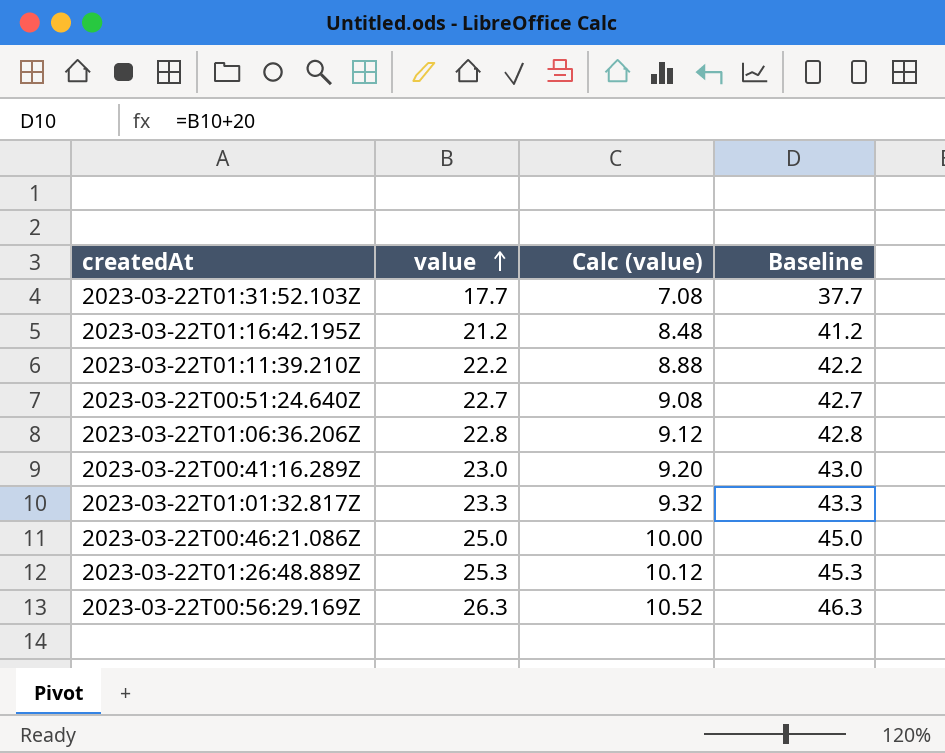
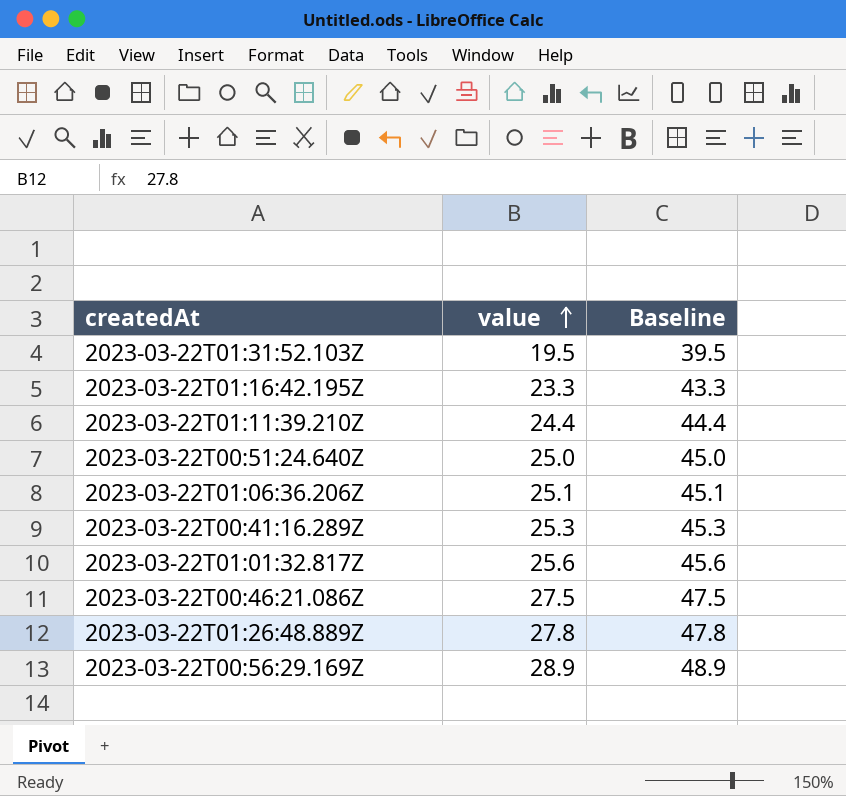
column Calc (value) | formula: [value] * 0.4 -> none
2023-03-22T01:31:52.103Z | value: 17.7 -> 19.5
2023-03-22T01:31:52.103Z | Baseline: 37.7 -> 39.5
2023-03-22T01:16:42.195Z | value: 21.2 -> 23.3
2023-03-22T01:16:42.195Z | Baseline: 41.2 -> 43.3
2023-03-22T01:11:39.210Z | value: 22.2 -> 24.4
2023-03-22T01:11:39.210Z | Baseline: 42.2 -> 44.4
2023-03-22T00:51:24.640Z | value: 22.7 -> 25.0
2023-03-22T00:51:24.640Z | Baseline: 42.7 -> 45.0
2023-03-22T01:06:36.206Z | value: 22.8 -> 25.1
2023-03-22T01:06:36.206Z | Baseline: 42.8 -> 45.1
2023-03-22T00:41:16.289Z | value: 23.0 -> 25.3
2023-03-22T00:41:16.289Z | Baseline: 43.0 -> 45.3
2023-03-22T01:01:32.817Z | value: 23.3 -> 25.6
2023-03-22T01:01:32.817Z | Baseline: 43.3 -> 45.6
2023-03-22T00:46:21.086Z | value: 25.0 -> 27.5
2023-03-22T00:46:21.086Z | Baseline: 45.0 -> 47.5
2023-03-22T01:26:48.889Z | value: 25.3 -> 27.8
2023-03-22T01:26:48.889Z | Baseline: 45.3 -> 47.8
2023-03-22T00:56:29.169Z | value: 26.3 -> 28.9
2023-03-22T00:56:29.169Z | Baseline: 46.3 -> 48.9

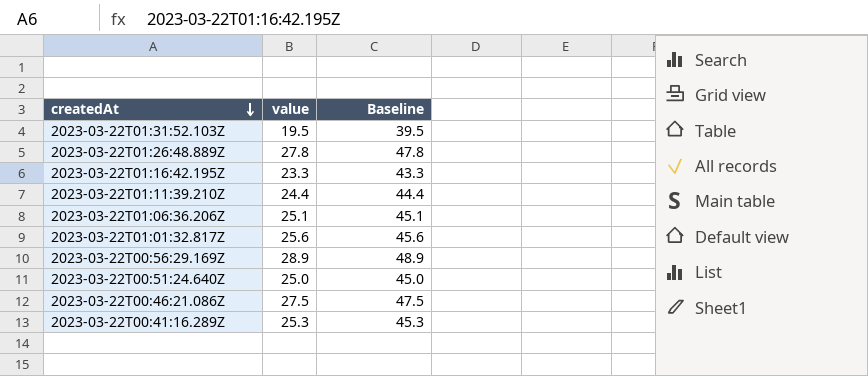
row order: value ascending -> createdAt descending

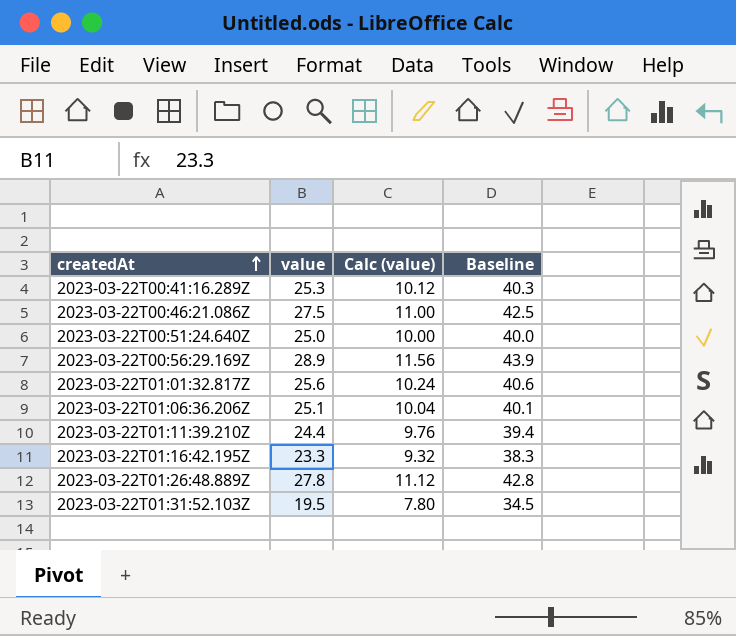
row order: createdAt descending -> createdAt ascending
column Calc (value) | formula: none -> [value] * 0.4
column Baseline | formula: [value] + 20 -> [value] + 15

